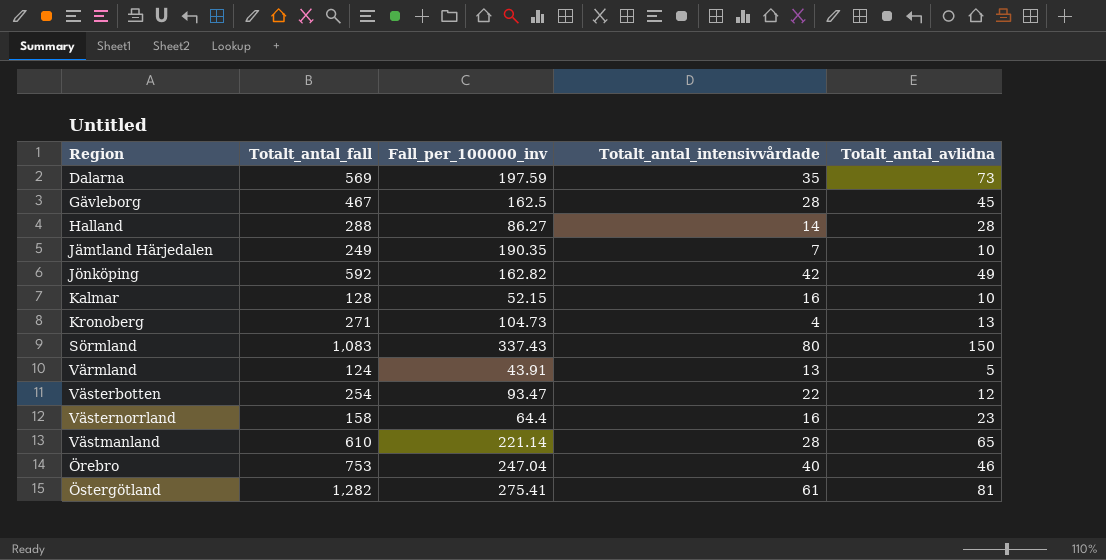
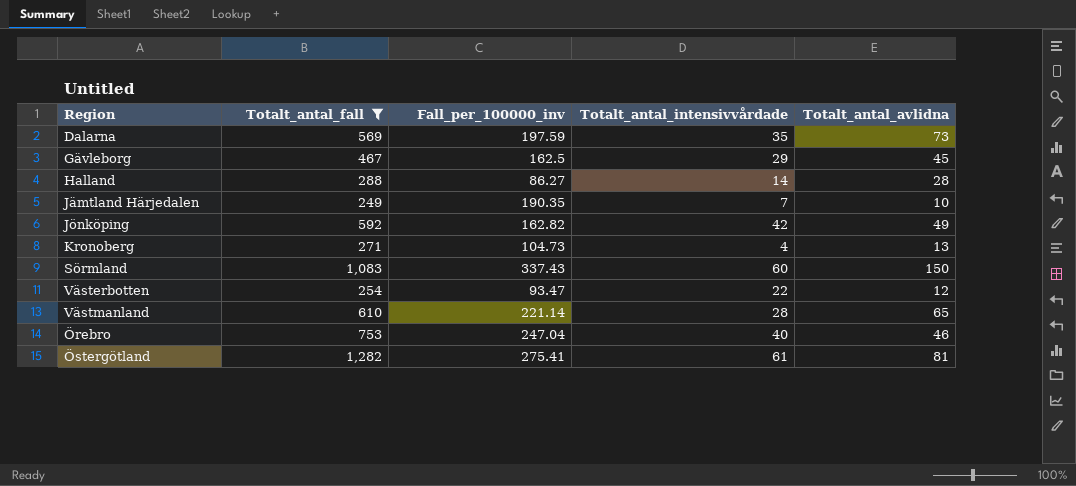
filter: none -> Totalt_antal_fall >= 249
Gävleborg | Totalt_antal_intensivvårdade: 28 -> 29
Sörmland | Totalt_antal_intensivvårdade: 80 -> 60

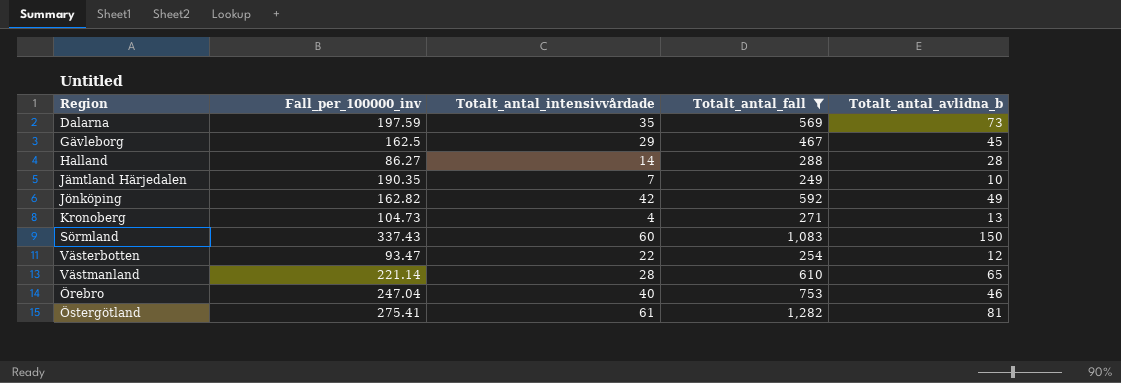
column Totalt_antal_fall | position: 2 -> 4
column name: Totalt_antal_avlidna -> Totalt_antal_avlidna_b

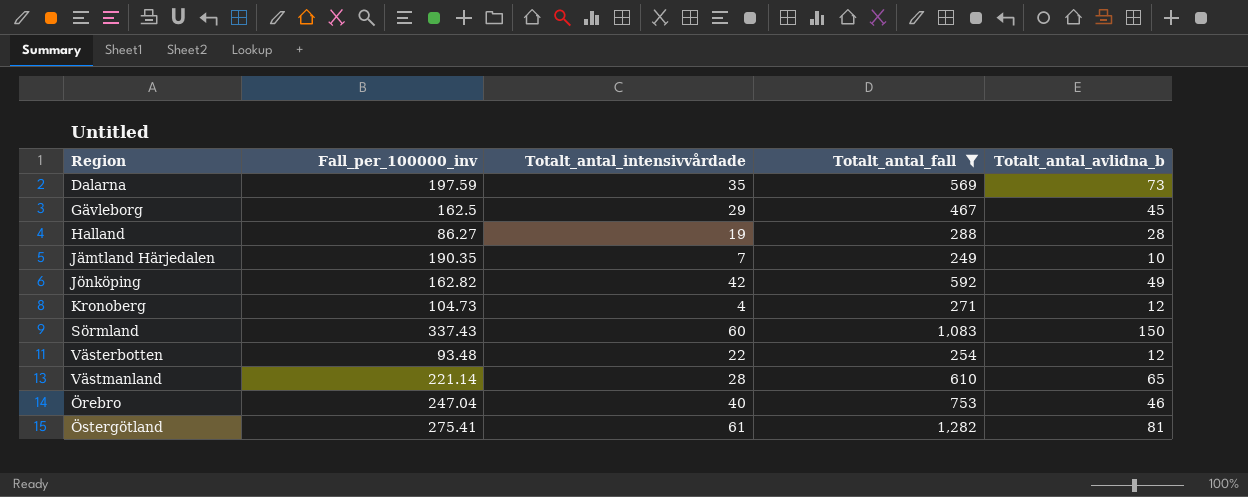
Halland | Totalt_antal_intensivvårdade: 14 -> 19
Kronoberg | Totalt_antal_avlidna_b: 13 -> 12
Västerbotten | Fall_per_100000_inv: 93.47 -> 93.48

